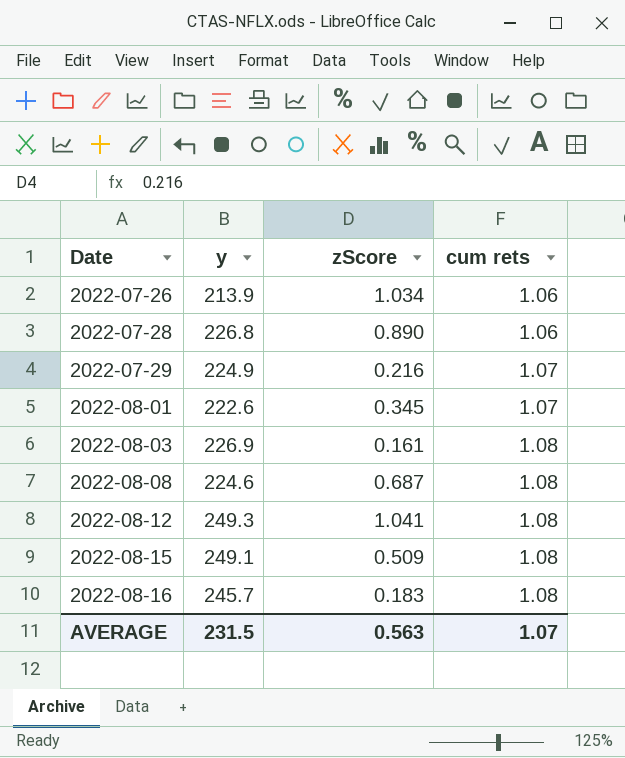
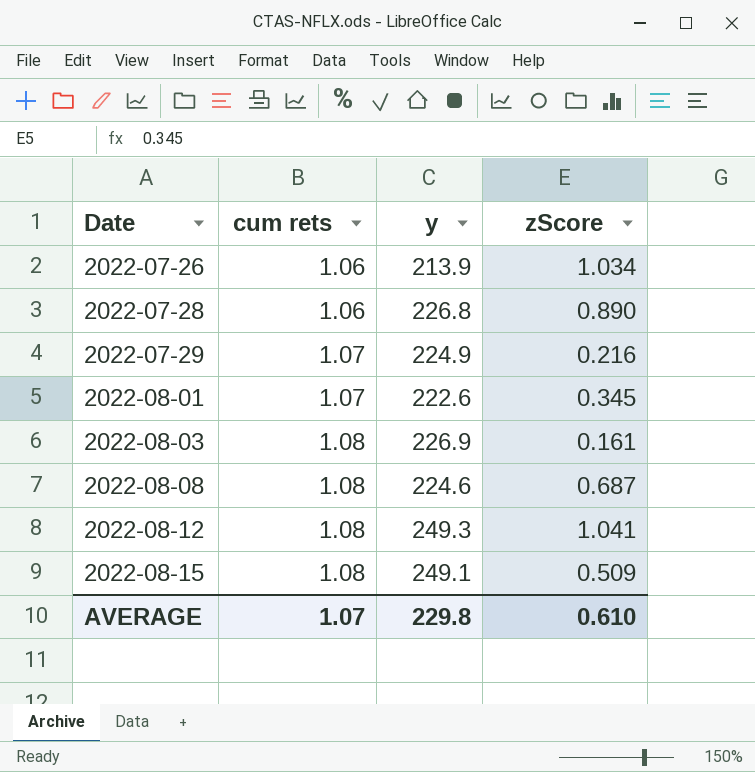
column cum rets | position: 4 -> 2
row 2022-08-16: 245.7 | 0.183 | 1.08 -> none
AVERAGE | y: 231.5 -> 229.8
AVERAGE | zScore: 0.563 -> 0.610

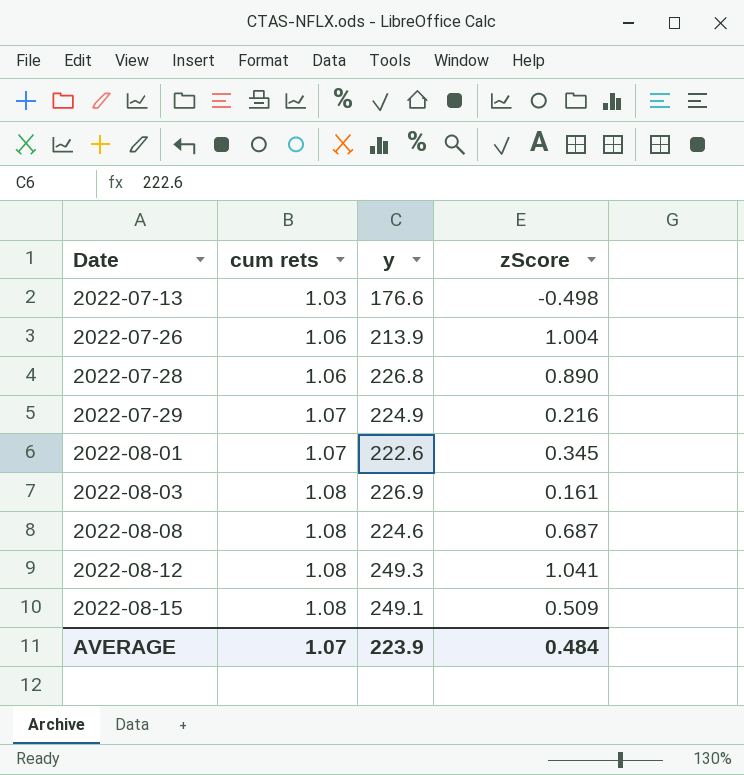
row 2022-07-13: none -> 1.03 | 176.6 | -0.498
2022-07-26 | zScore: 1.034 -> 1.004
AVERAGE | y: 229.8 -> 223.9
AVERAGE | zScore: 0.610 -> 0.484

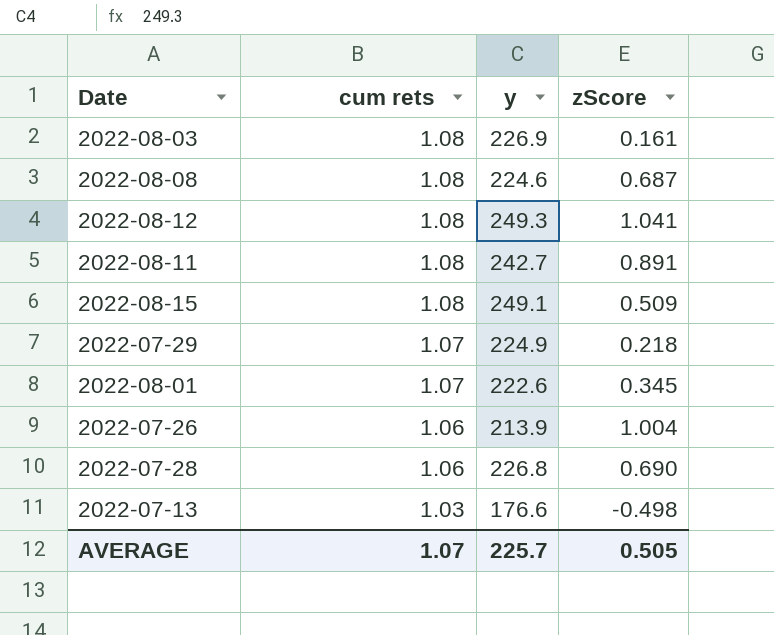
row order: Date ascending -> cum rets descending
row 2022-08-11: none -> 1.08 | 242.7 | 0.891
2022-07-29 | zScore: 0.216 -> 0.218
2022-07-28 | zScore: 0.890 -> 0.690
AVERAGE | y: 223.9 -> 225.7
AVERAGE | zScore: 0.484 -> 0.505

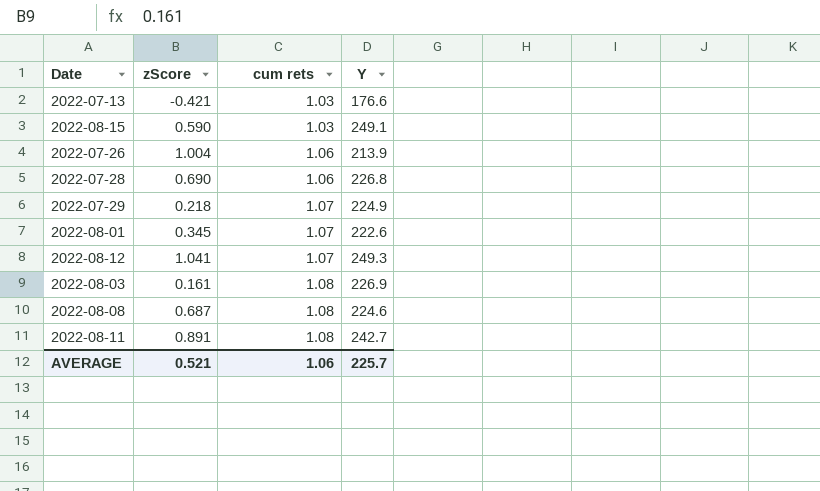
row order: cum rets descending -> cum rets ascending
column zScore | position: 4 -> 2
column name: y -> Y
2022-07-13 | zScore: -0.498 -> -0.421
2022-08-15 | zScore: 0.509 -> 0.590
2022-08-15 | cum rets: 1.08 -> 1.03
2022-08-12 | cum rets: 1.08 -> 1.07
AVERAGE | zScore: 0.505 -> 0.521
AVERAGE | cum rets: 1.07 -> 1.06

